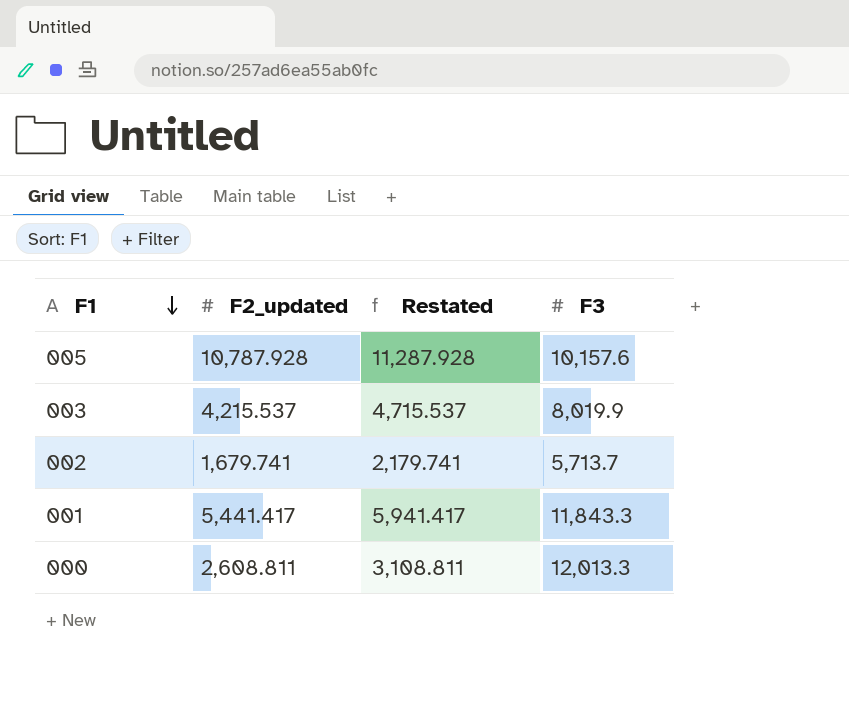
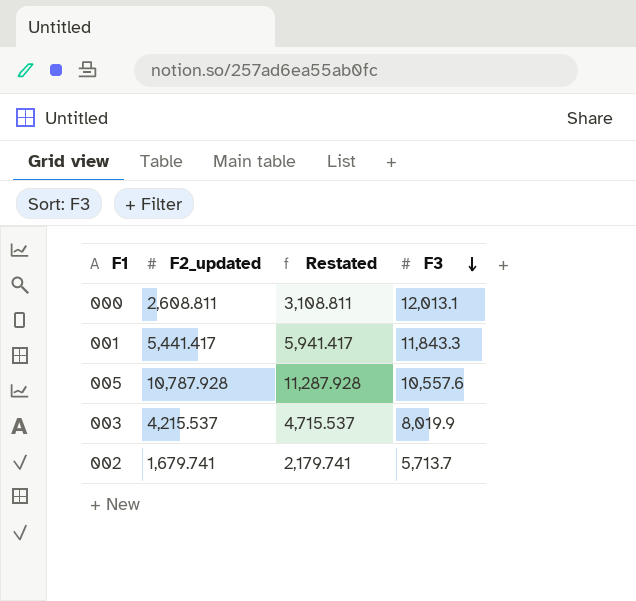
row order: F1 descending -> F3 descending
000 | F3: 12,013.3 -> 12,013.1
005 | F3: 10,157.6 -> 10,557.6

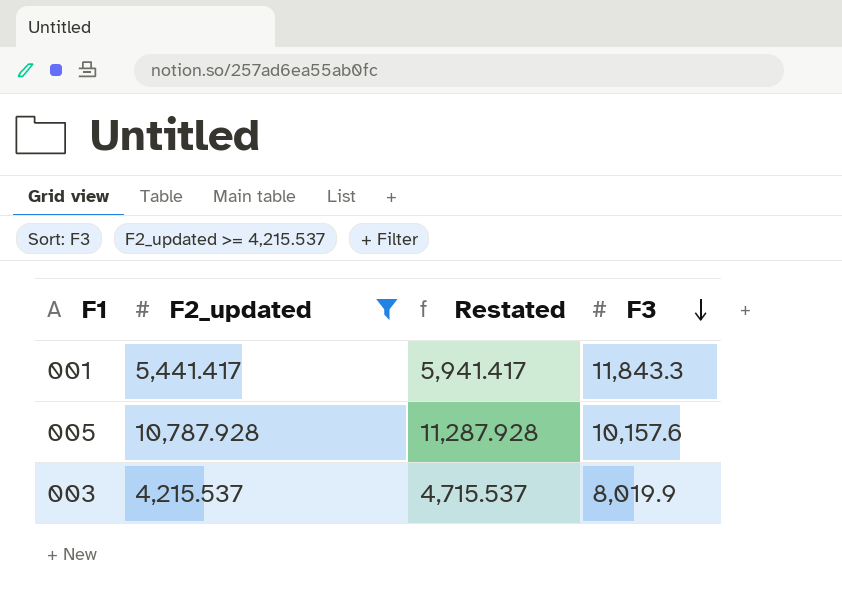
filter: none -> F2_updated >= 4,215.537
005 | F3: 10,557.6 -> 10,157.6

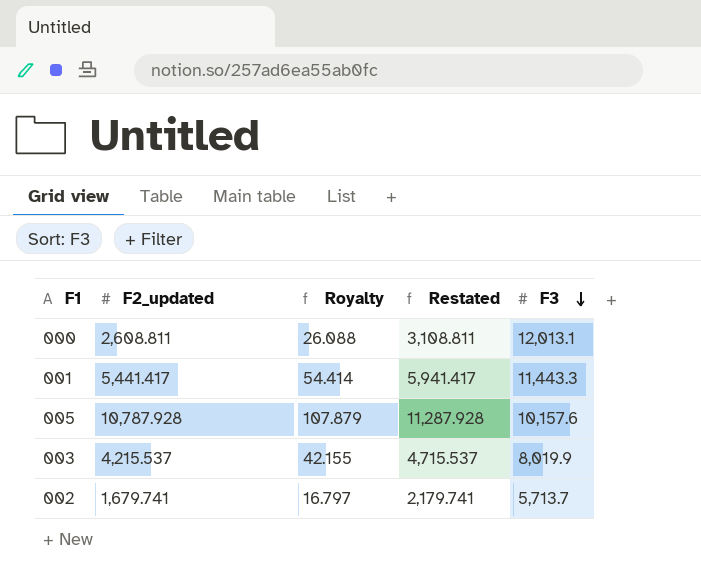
filter: F2_updated >= 4,215.537 -> none
column Royalty | formula: none -> [F2_updated] * 0.01
001 | F3: 11,843.3 -> 11,443.3

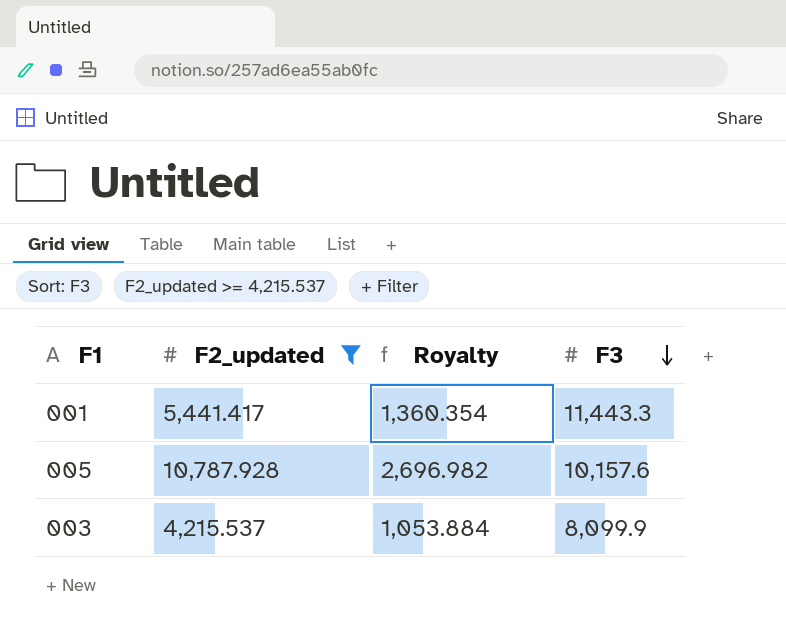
filter: none -> F2_updated >= 4,215.537
column Restated | formula: [F2_updated] + 500 -> none
column Royalty | formula: [F2_updated] * 0.01 -> [F2_updated] * 0.25
003 | F3: 8,019.9 -> 8,099.9

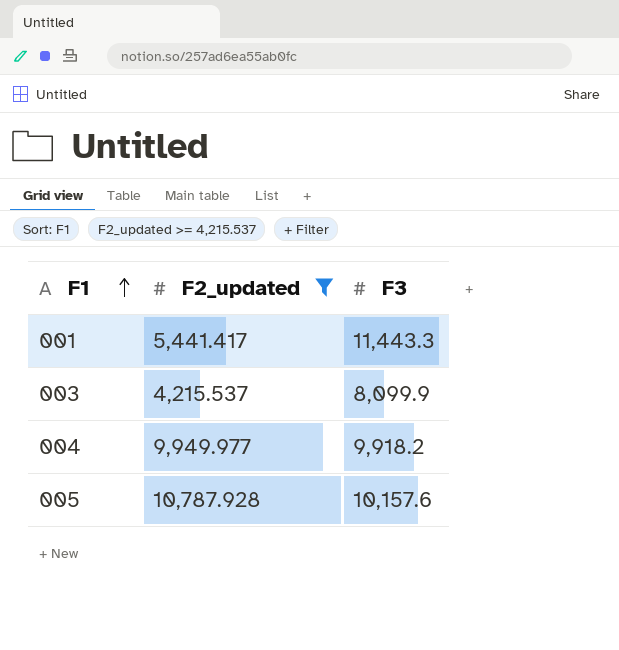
row order: F3 descending -> F1 ascending
column Royalty | formula: [F2_updated] * 0.25 -> none
row 004: none -> 9,949.977 | 9,918.2

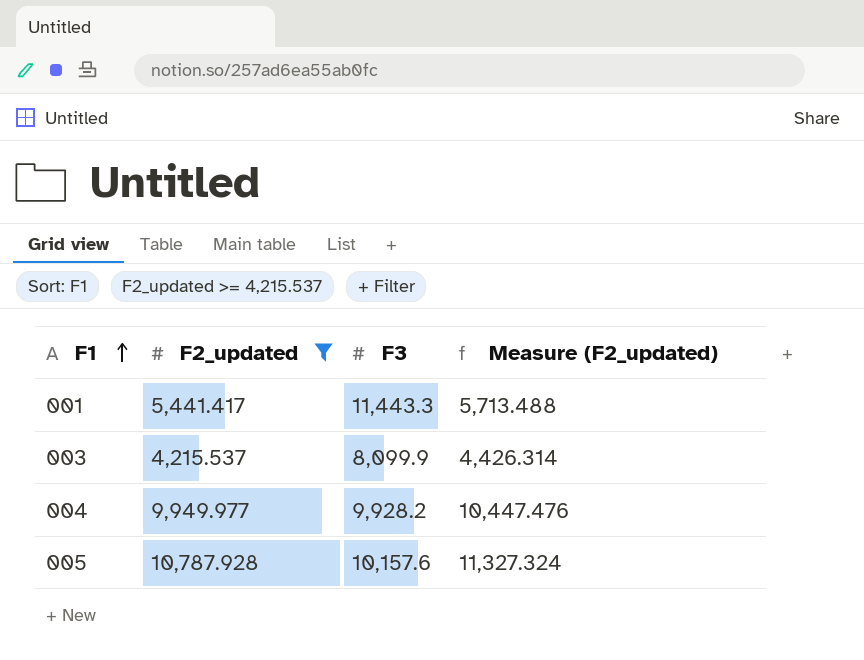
column Measure (F2_updated) | formula: none -> [F2_updated] * 1.05
004 | F3: 9,918.2 -> 9,928.2

